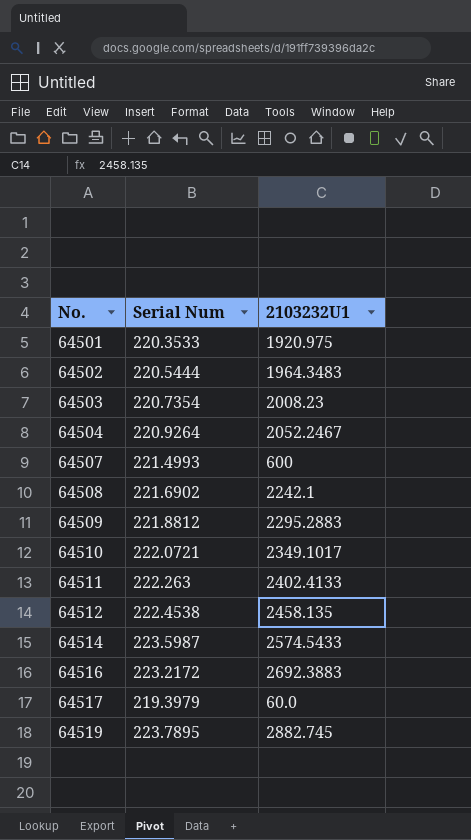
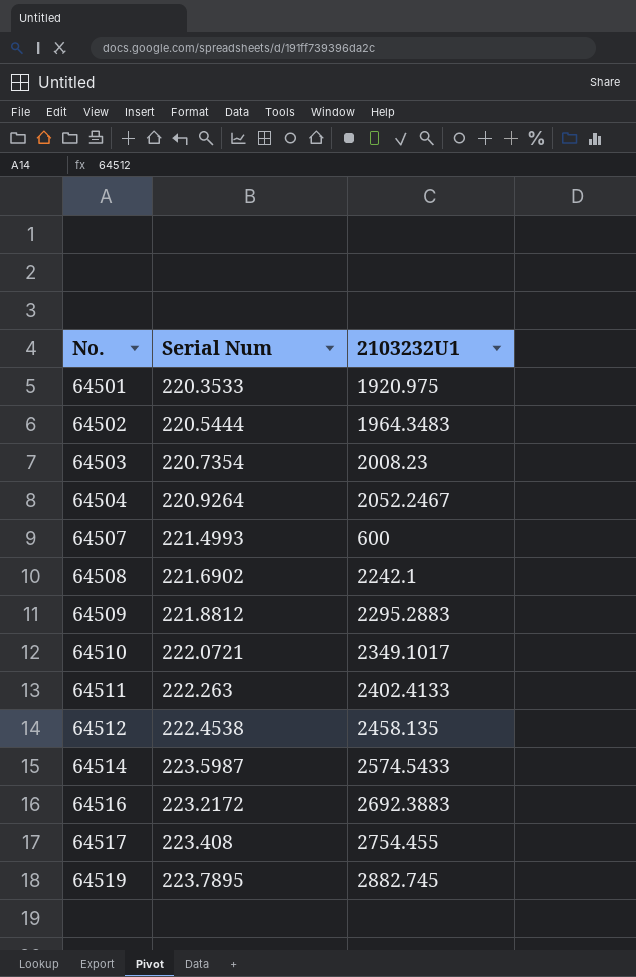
64517 | Serial Num: 219.3979 -> 223.408
64517 | 2103232U1: 60.0 -> 2754.455

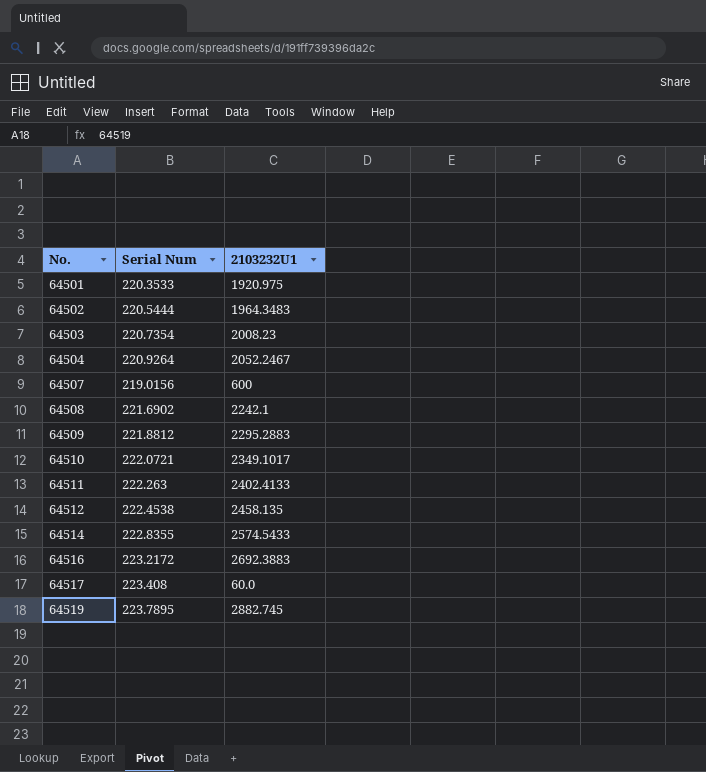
64507 | Serial Num: 221.4993 -> 219.0156
64514 | Serial Num: 223.5987 -> 222.8355
64517 | 2103232U1: 2754.455 -> 60.0

